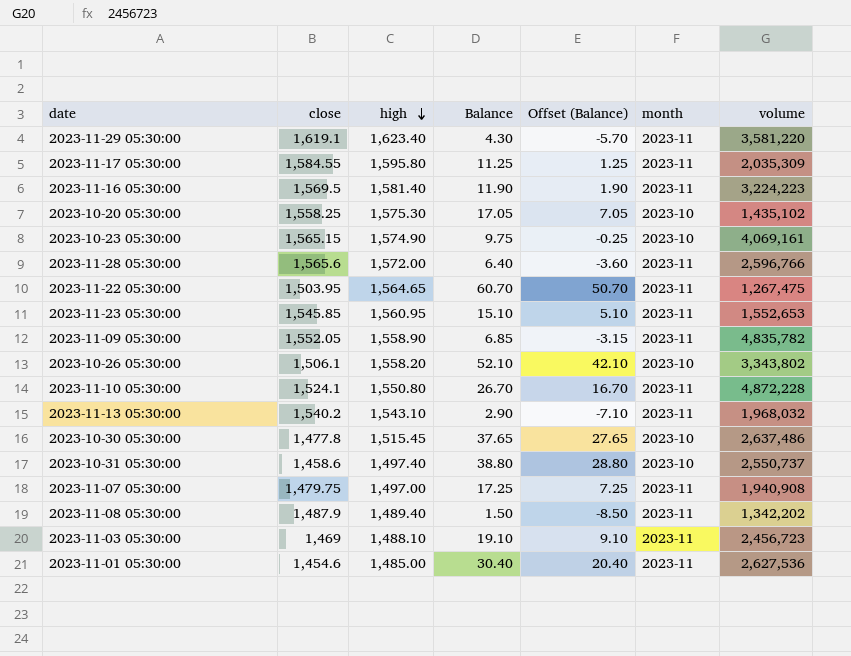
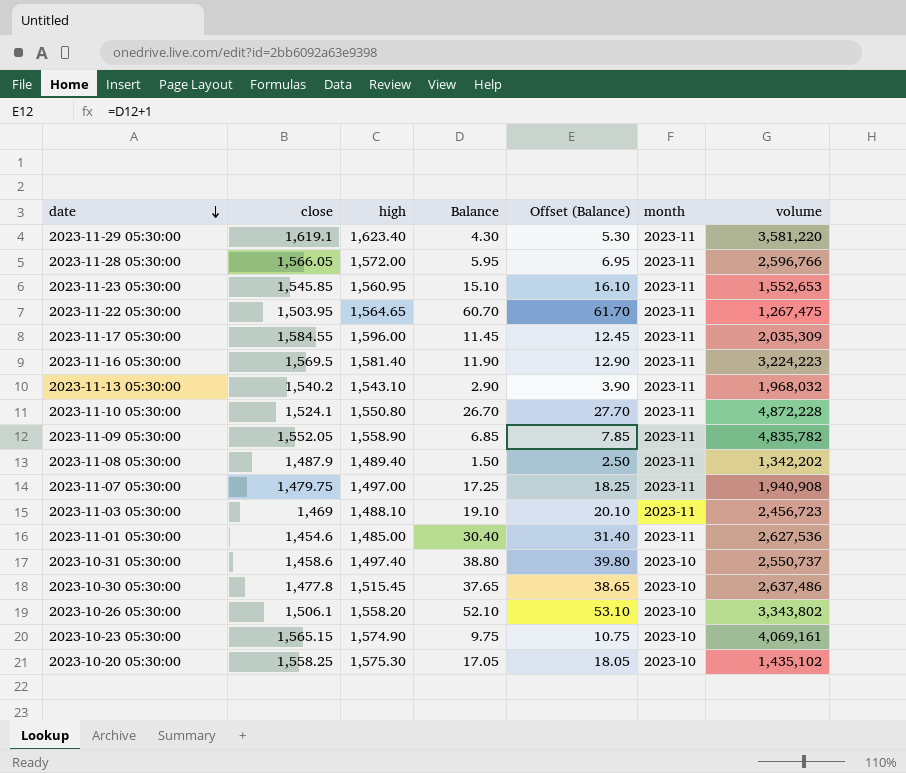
row order: high descending -> date descending
column Offset (Balance) | formula: [Balance] - 10 -> [Balance] + 1
2023-11-28 05:30:00 | close: 1,565.6 -> 1,566.05
2023-11-28 05:30:00 | Balance: 6.40 -> 5.95
2023-11-17 05:30:00 | high: 1,595.80 -> 1,596.00
2023-11-17 05:30:00 | Balance: 11.25 -> 11.45

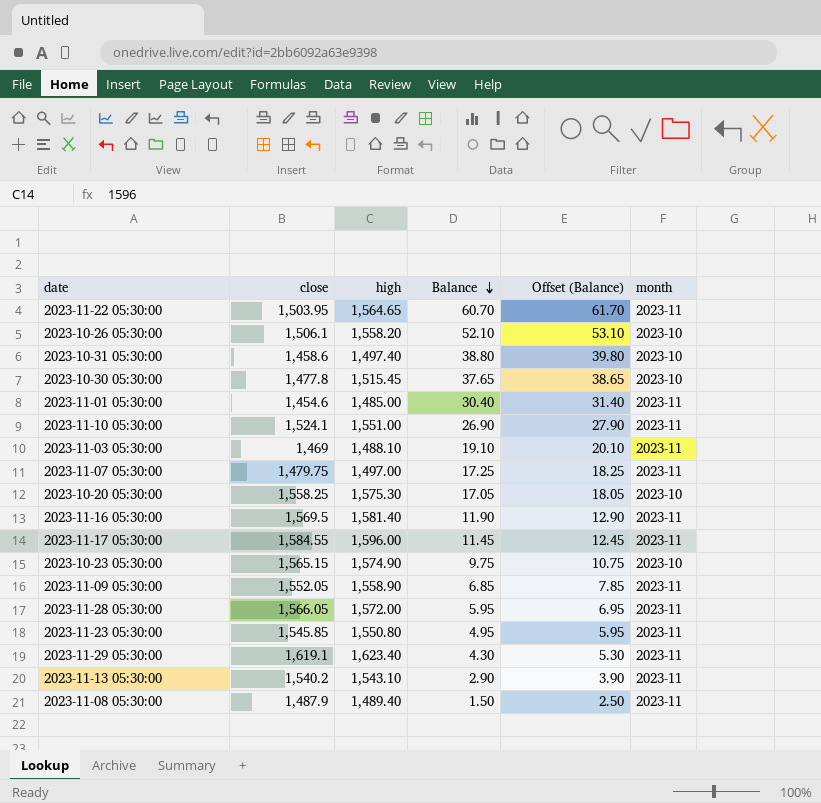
row order: date descending -> Balance descending
column volume | position: 7 -> none
2023-11-10 05:30:00 | high: 1,550.80 -> 1,551.00
2023-11-10 05:30:00 | Balance: 26.70 -> 26.90
2023-11-10 05:30:00 | Offset (Balance): 27.70 -> 27.90
2023-11-23 05:30:00 | high: 1,560.95 -> 1,550.80
2023-11-23 05:30:00 | Balance: 15.10 -> 4.95
2023-11-23 05:30:00 | Offset (Balance): 16.10 -> 5.95

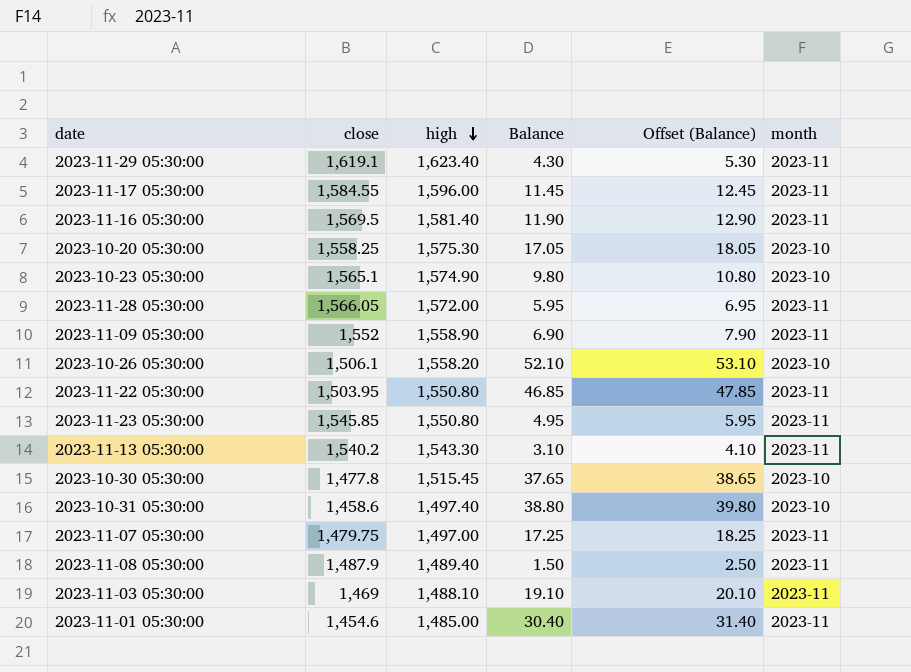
row order: Balance descending -> high descending
row 2023-11-10 05:30:00: 1,524.1 | 1,551.00 | 26.90 | 27.90 | 2023-11 -> none
2023-10-23 05:30:00 | close: 1,565.15 -> 1,565.1
2023-10-23 05:30:00 | Balance: 9.75 -> 9.80
2023-10-23 05:30:00 | Offset (Balance): 10.75 -> 10.80
2023-11-09 05:30:00 | close: 1,552.05 -> 1,552
2023-11-09 05:30:00 | Balance: 6.85 -> 6.90
2023-11-09 05:30:00 | Offset (Balance): 7.85 -> 7.90
2023-11-22 05:30:00 | high: 1,564.65 -> 1,550.80
2023-11-22 05:30:00 | Balance: 60.70 -> 46.85
2023-11-22 05:30:00 | Offset (Balance): 61.70 -> 47.85
2023-11-13 05:30:00 | high: 1,543.10 -> 1,543.30
2023-11-13 05:30:00 | Balance: 2.90 -> 3.10
2023-11-13 05:30:00 | Offset (Balance): 3.90 -> 4.10

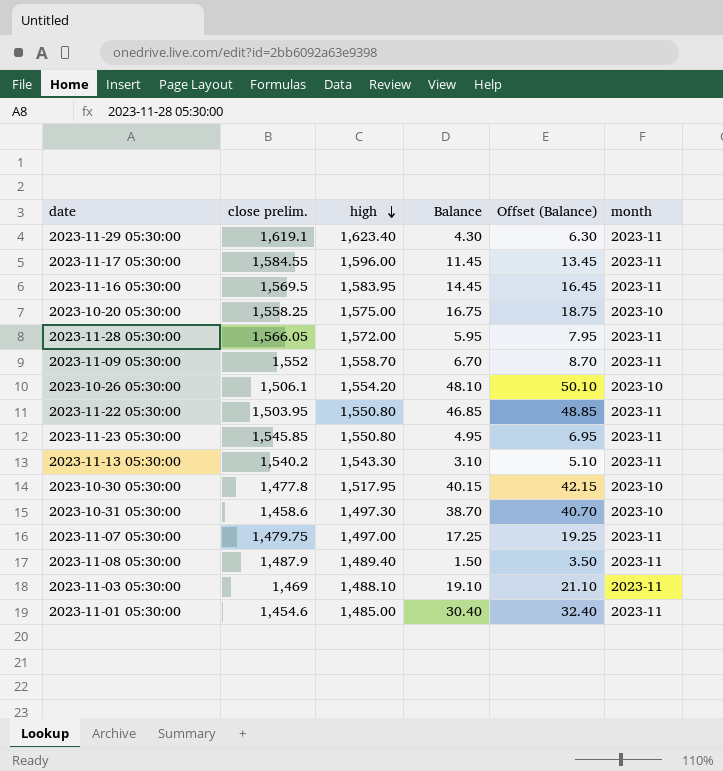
column name: close -> close prelim.
column Offset (Balance) | formula: [Balance] + 1 -> [Balance] + 2
row 2023-10-23 05:30:00: 1,565.1 | 1,574.90 | 9.80 | 10.80 | 2023-10 -> none
2023-11-16 05:30:00 | high: 1,581.40 -> 1,583.95
2023-11-16 05:30:00 | Balance: 11.90 -> 14.45
2023-10-20 05:30:00 | high: 1,575.30 -> 1,575.00
2023-10-20 05:30:00 | Balance: 17.05 -> 16.75
2023-11-09 05:30:00 | high: 1,558.90 -> 1,558.70
2023-11-09 05:30:00 | Balance: 6.90 -> 6.70
2023-10-26 05:30:00 | high: 1,558.20 -> 1,554.20
2023-10-26 05:30:00 | Balance: 52.10 -> 48.10
2023-10-30 05:30:00 | high: 1,515.45 -> 1,517.95
2023-10-30 05:30:00 | Balance: 37.65 -> 40.15
2023-10-31 05:30:00 | high: 1,497.40 -> 1,497.30
2023-10-31 05:30:00 | Balance: 38.80 -> 38.70

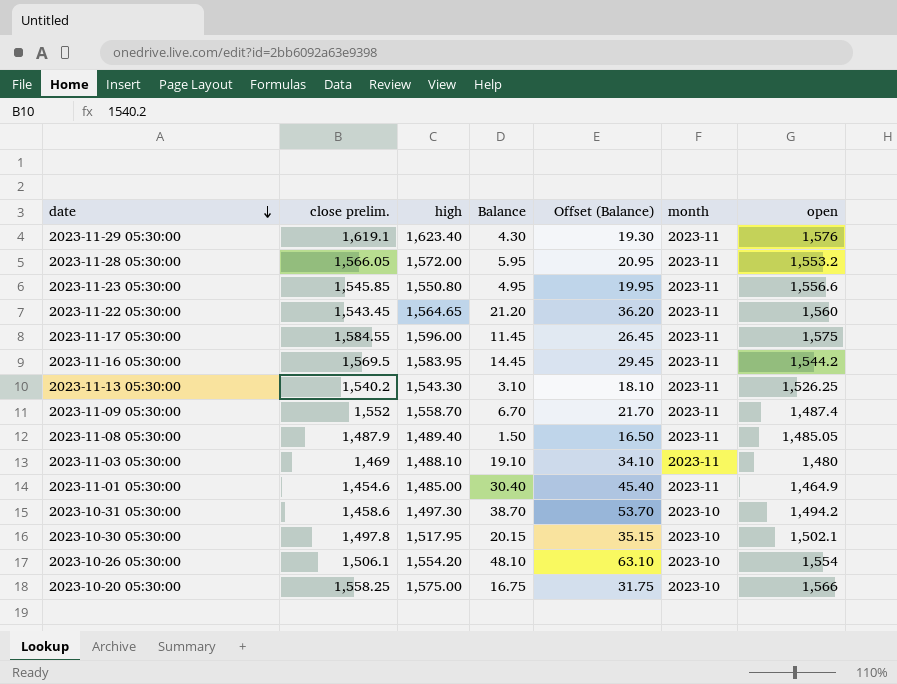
row order: high descending -> date descending
column Offset (Balance) | formula: [Balance] + 2 -> [Balance] + 15
column open | position: none -> 7
row 2023-11-07 05:30:00: 1,479.75 | 1,497.00 | 17.25 | 19.25 | 2023-11 -> none
2023-11-22 05:30:00 | close prelim.: 1,503.95 -> 1,543.45
2023-11-22 05:30:00 | high: 1,550.80 -> 1,564.65
2023-11-22 05:30:00 | Balance: 46.85 -> 21.20
2023-10-30 05:30:00 | close prelim.: 1,477.8 -> 1,497.8
2023-10-30 05:30:00 | Balance: 40.15 -> 20.15

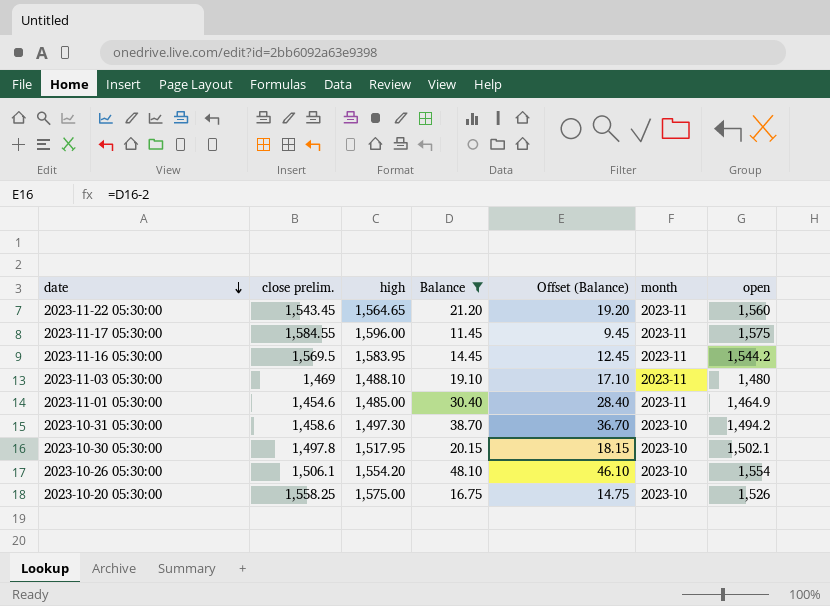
filter: none -> Balance >= 11.45
column Offset (Balance) | formula: [Balance] + 15 -> [Balance] - 2
2023-10-20 05:30:00 | open: 1,566 -> 1,526

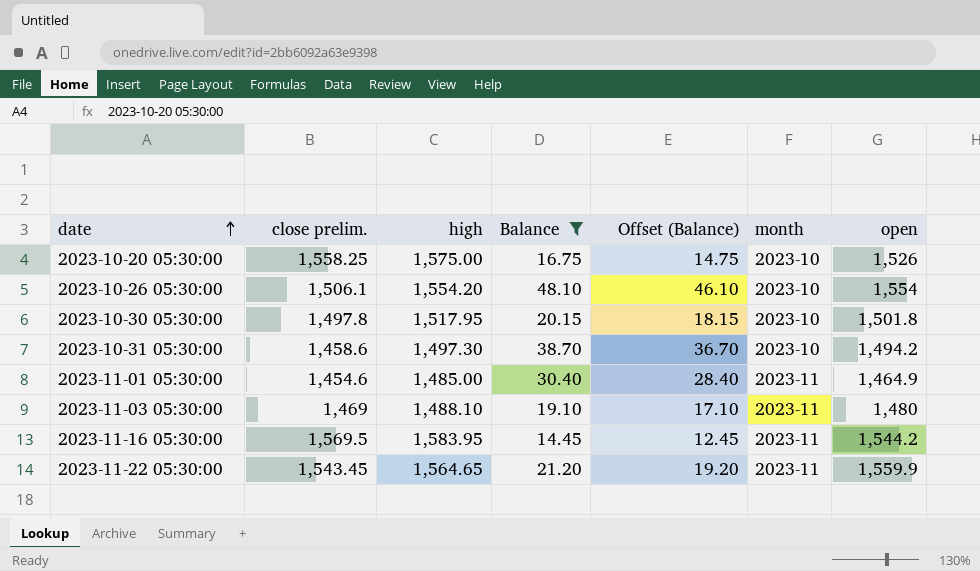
row order: date descending -> date ascending
row 2023-11-17 05:30:00: 1,584.55 | 1,596.00 | 11.45 | 9.45 | 2023-11 | 1,575 -> none
2023-10-30 05:30:00 | open: 1,502.1 -> 1,501.8
2023-11-22 05:30:00 | open: 1,560 -> 1,559.9

